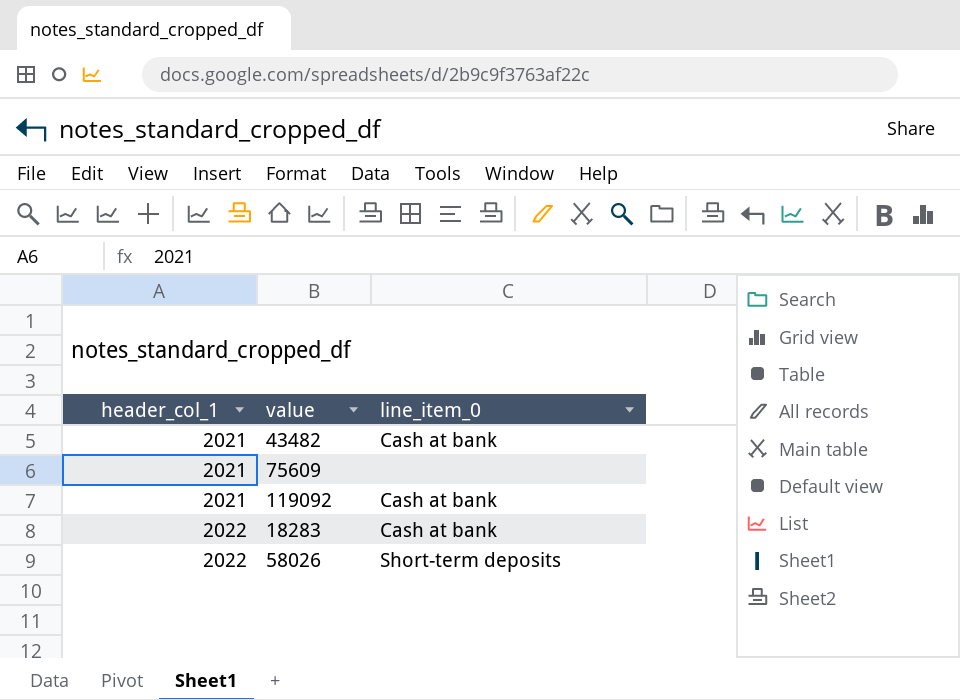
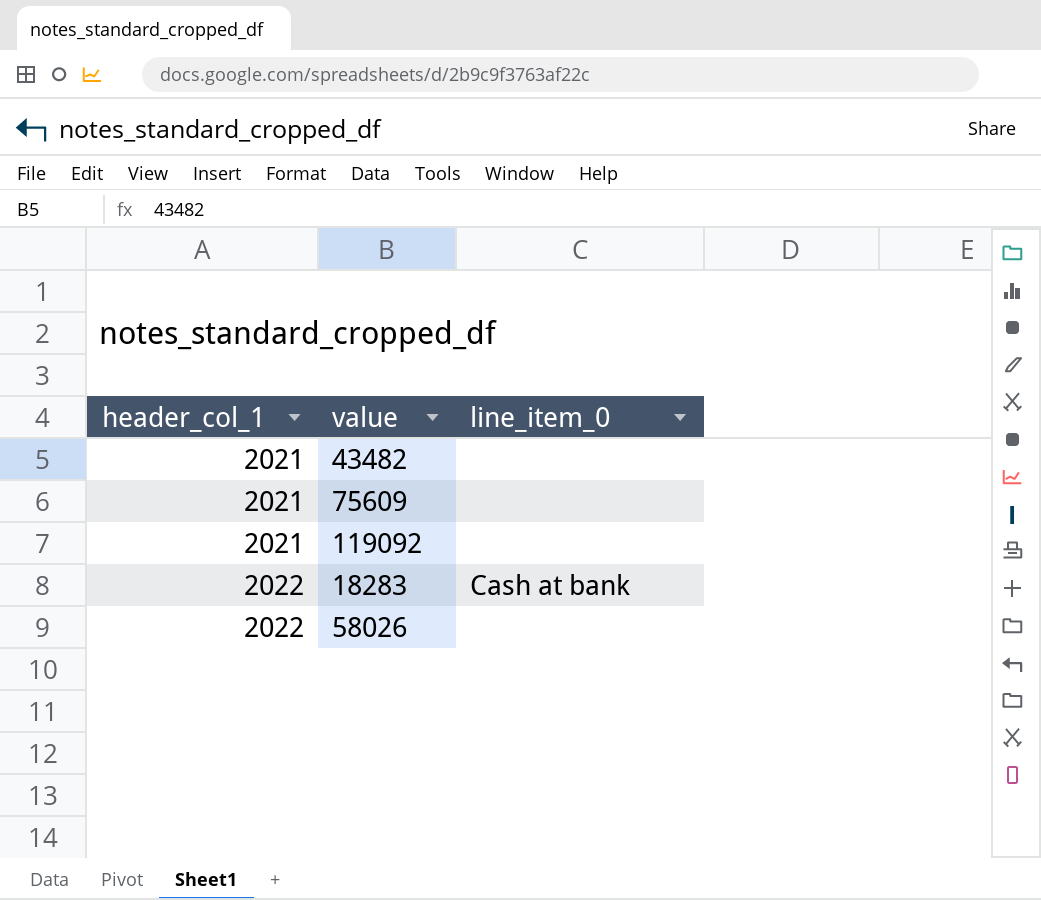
43482 | line_item_0: Cash at bank -> none
119092 | line_item_0: Cash at bank -> none
58026 | line_item_0: Short-term deposits -> none

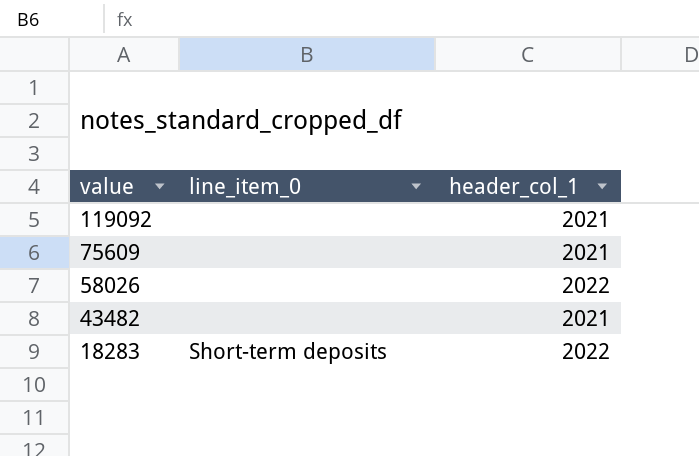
row order: header_col_1 ascending -> value descending
column header_col_1 | position: 1 -> 3
18283 | line_item_0: Cash at bank -> Short-term deposits

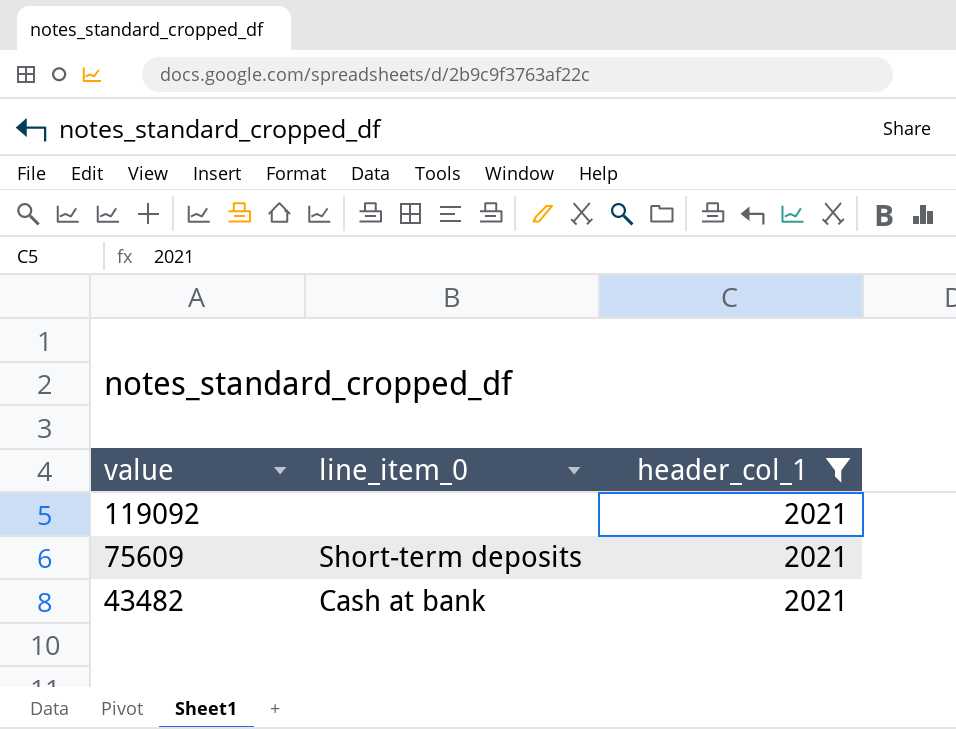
filter: none -> header_col_1 = 2021
75609 | line_item_0: none -> Short-term deposits
43482 | line_item_0: none -> Cash at bank

